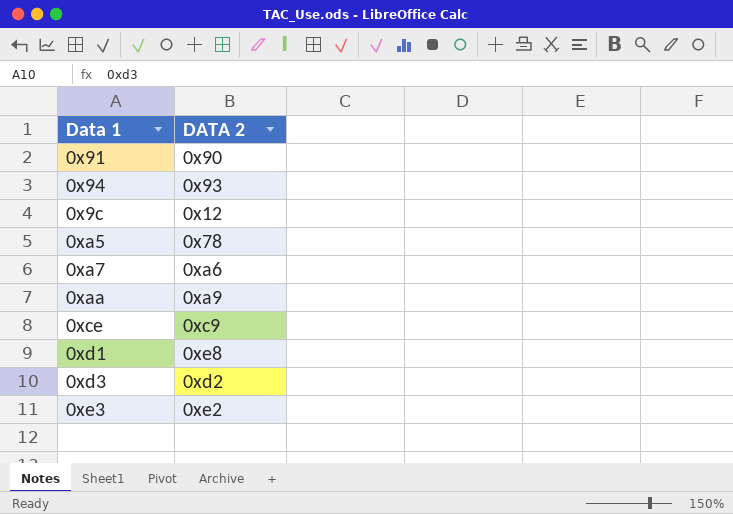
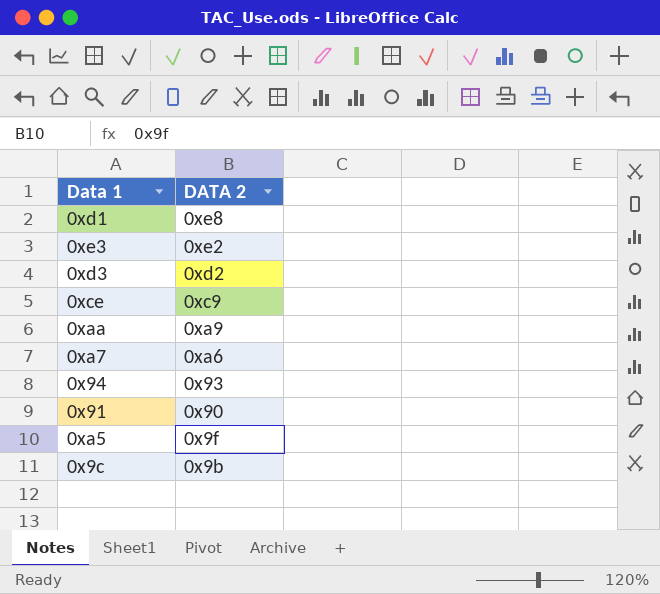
row order: none -> DATA 2 descending
0xa5 | DATA 2: 0x78 -> 0x9f
0x9c | DATA 2: 0x12 -> 0x9b

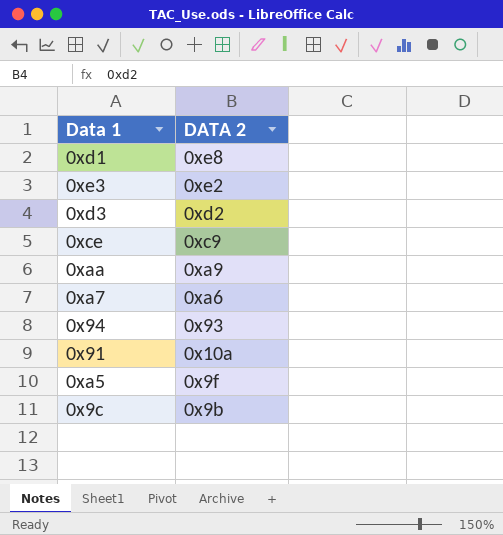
0x91 | DATA 2: 0x90 -> 0x10a

